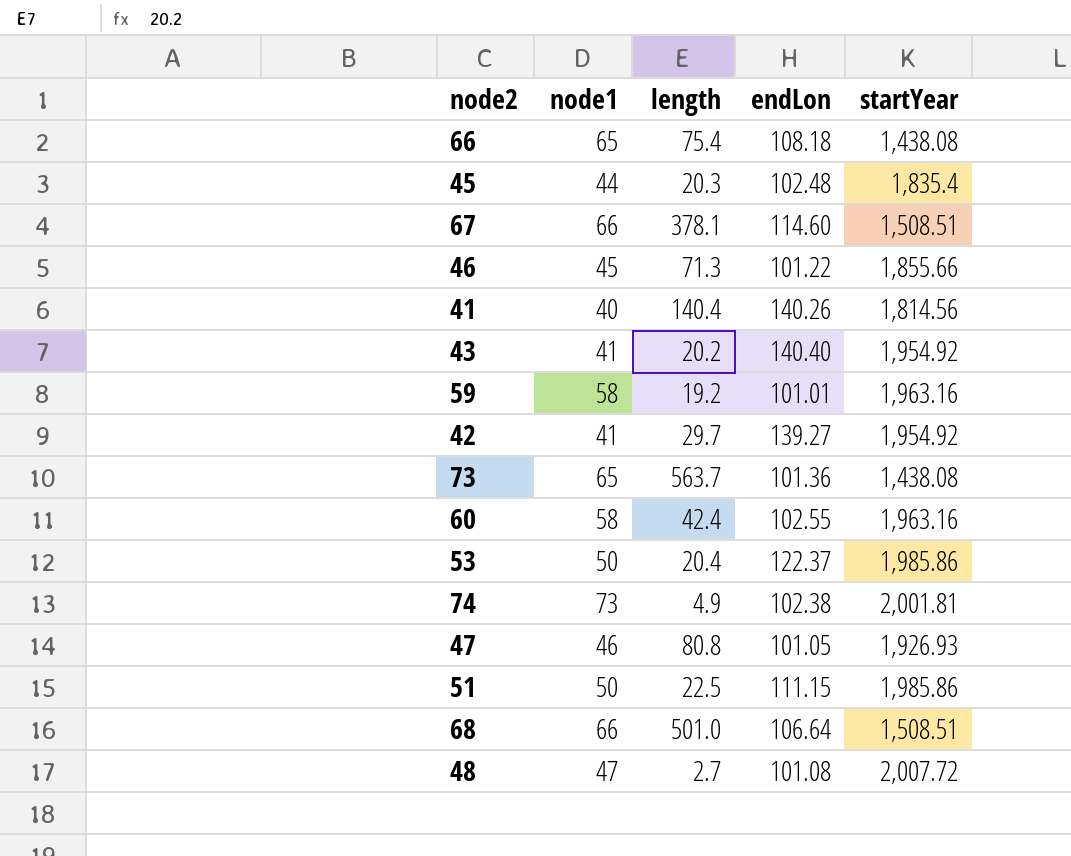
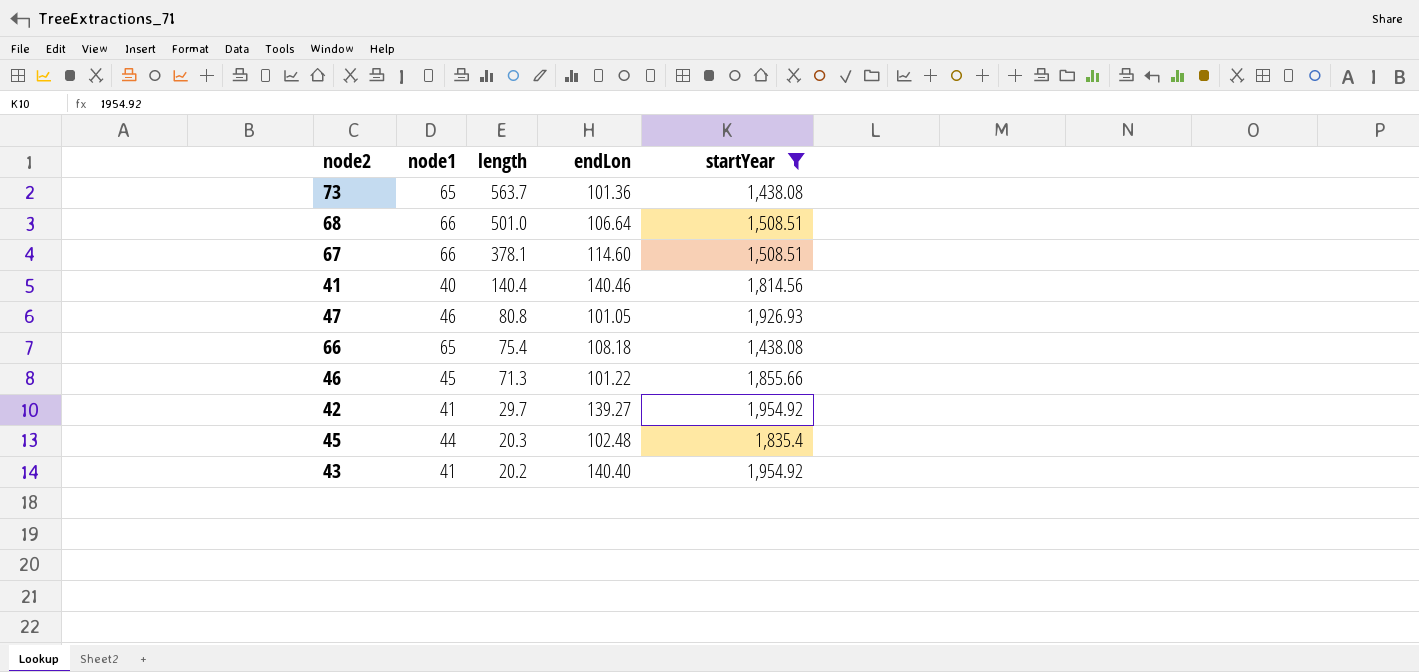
filter: none -> startYear <= 1,954.92
row order: none -> length descending
41 | endLon: 140.26 -> 140.46

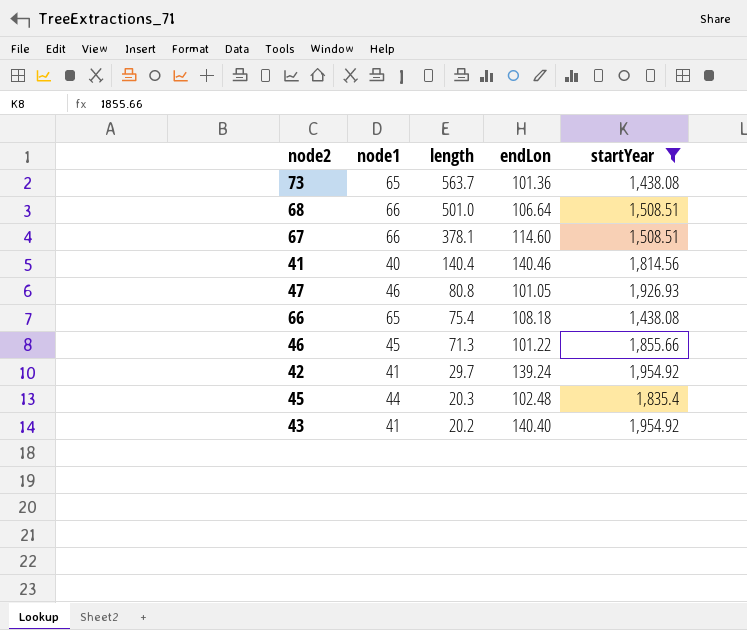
42 | endLon: 139.27 -> 139.24

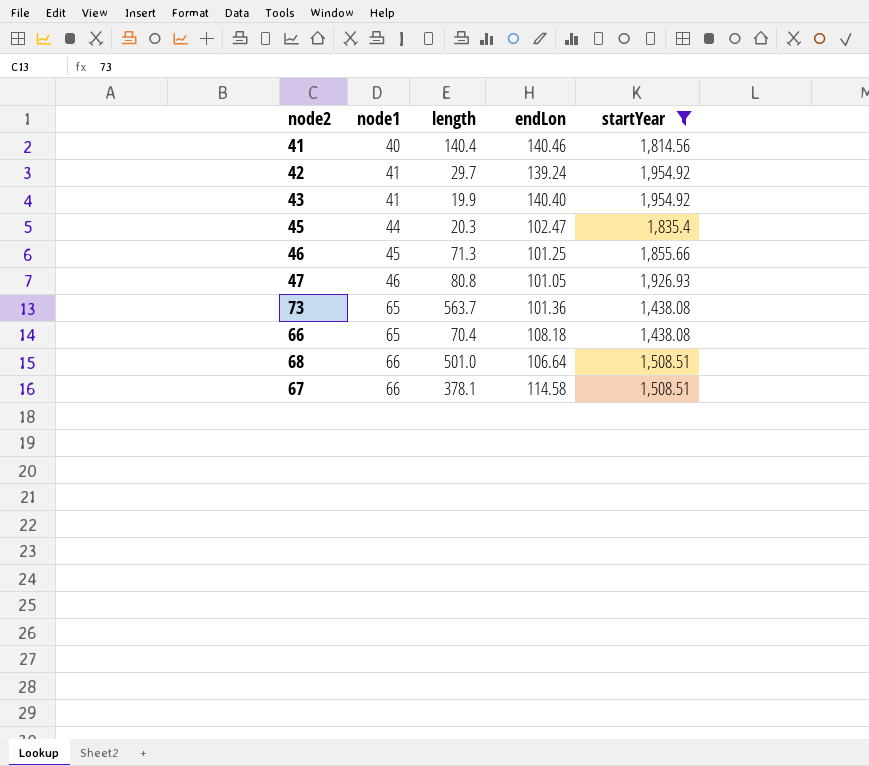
row order: length descending -> node1 ascending
43 | length: 20.2 -> 19.9
45 | endLon: 102.48 -> 102.47
46 | endLon: 101.22 -> 101.25
66 | length: 75.4 -> 70.4
67 | endLon: 114.60 -> 114.58

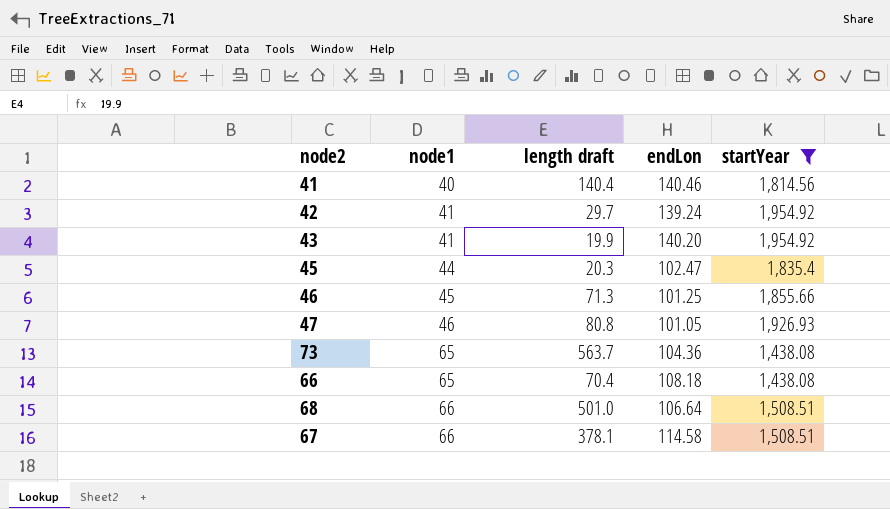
column name: length -> length draft
43 | endLon: 140.40 -> 140.20
73 | endLon: 101.36 -> 104.36

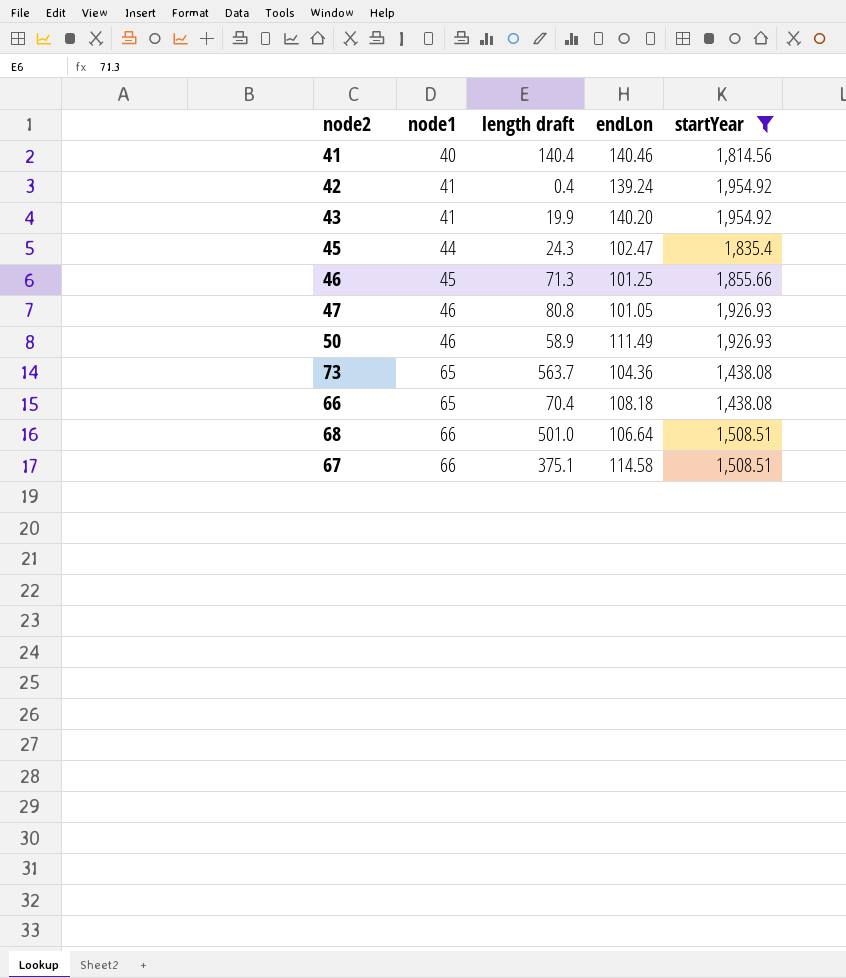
42 | length draft: 29.7 -> 0.4
45 | length draft: 20.3 -> 24.3
row 50: none -> 46 | 58.9 | 111.49 | 1,926.93
67 | length draft: 378.1 -> 375.1

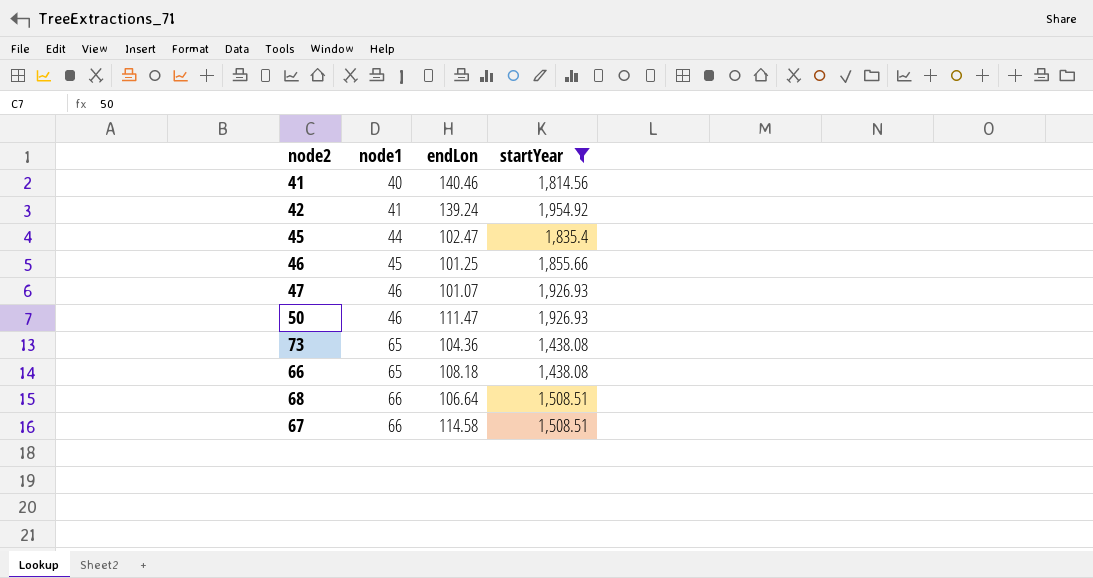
column length draft | position: 3 -> none
row 43: 41 | 19.9 | 140.20 | 1,954.92 -> none
47 | endLon: 101.05 -> 101.07
50 | endLon: 111.49 -> 111.47

